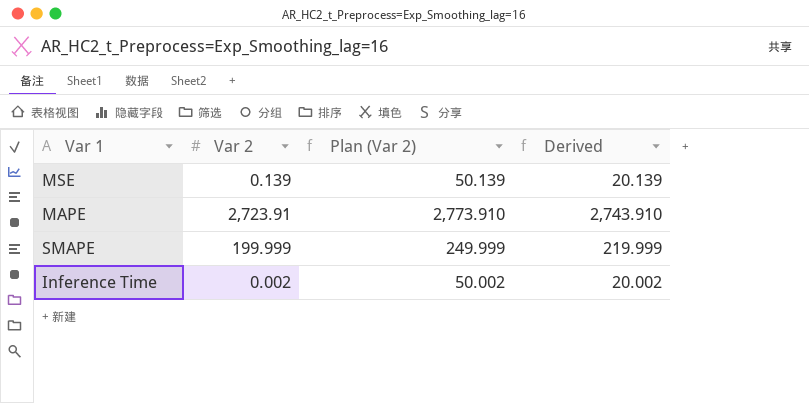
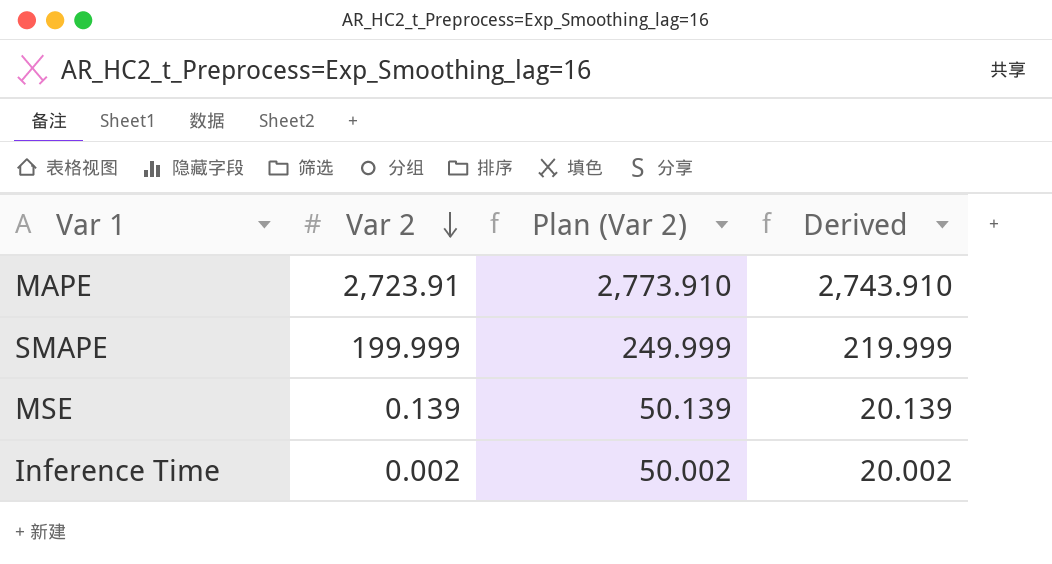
row order: none -> Var 2 descending

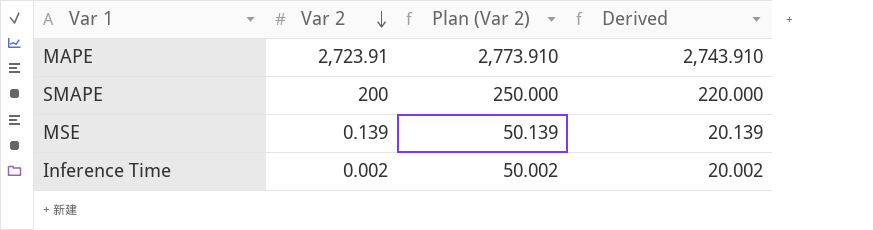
SMAPE | Var 2: 199.999 -> 200
SMAPE | Plan (Var 2): 249.999 -> 250.000
SMAPE | Derived: 219.999 -> 220.000

